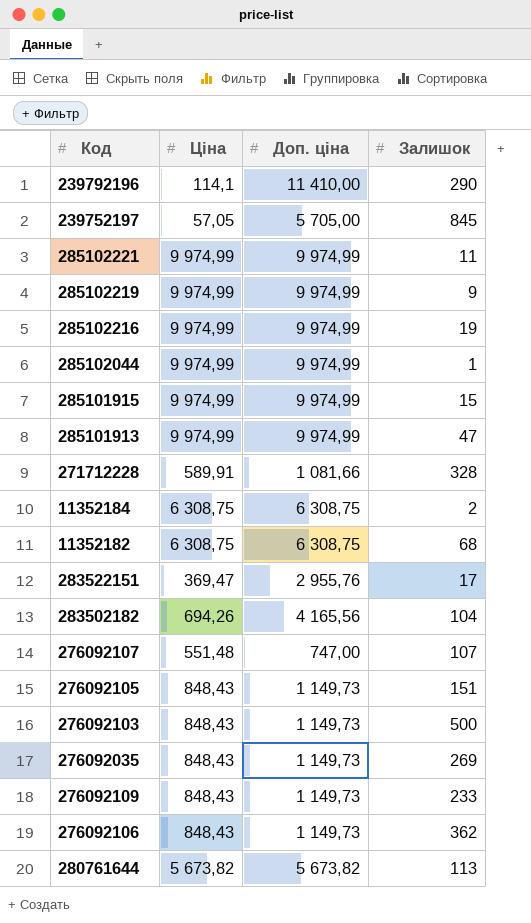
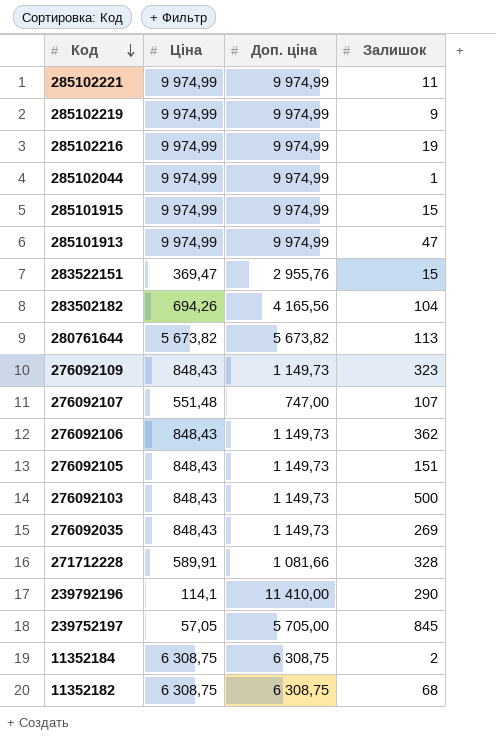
row order: none -> Код descending
283522151 | Залишок: 17 -> 15
276092109 | Залишок: 233 -> 323

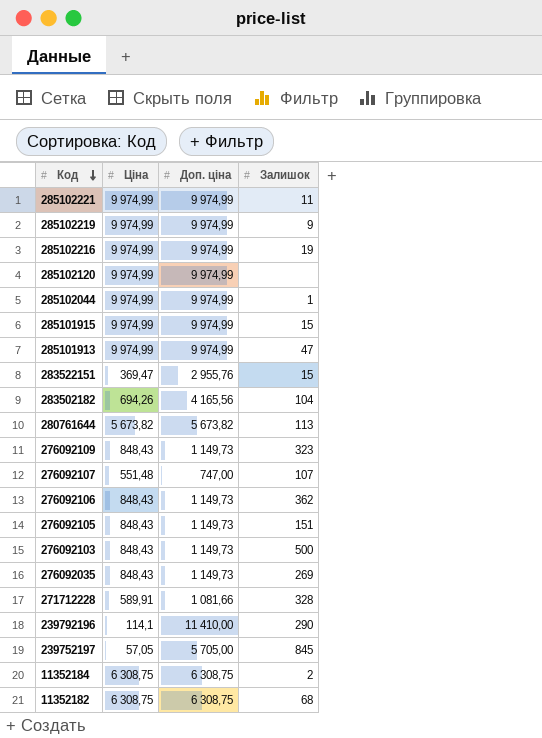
row 285102120: none -> 9 974,99 | 9 974,99 | none

